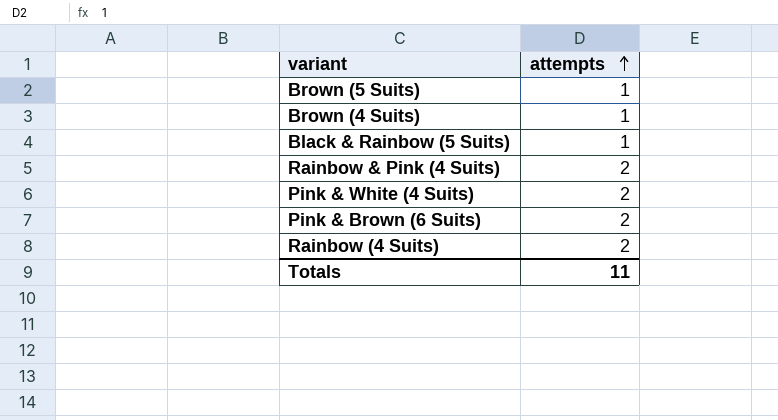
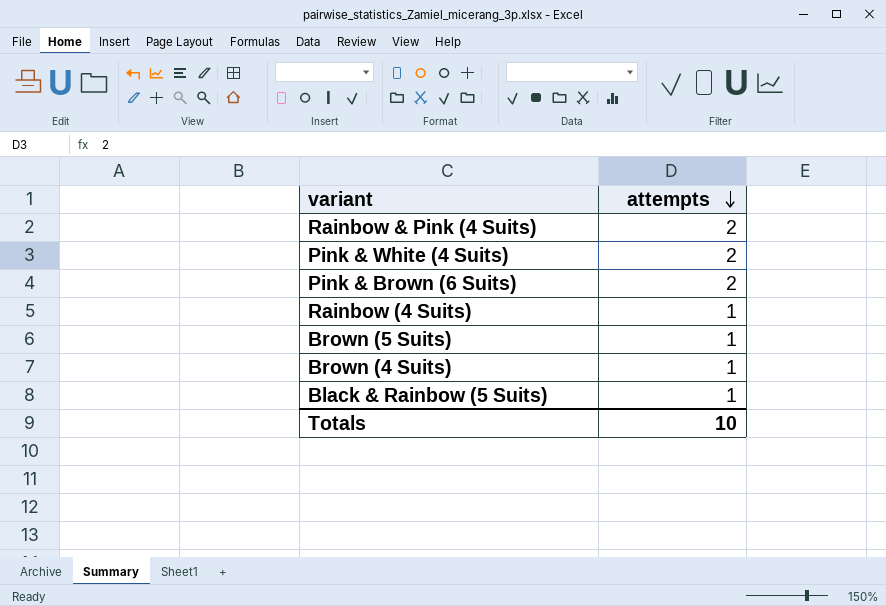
row order: attempts ascending -> attempts descending
Rainbow (4 Suits) | attempts: 2 -> 1
Totals | attempts: 11 -> 10

